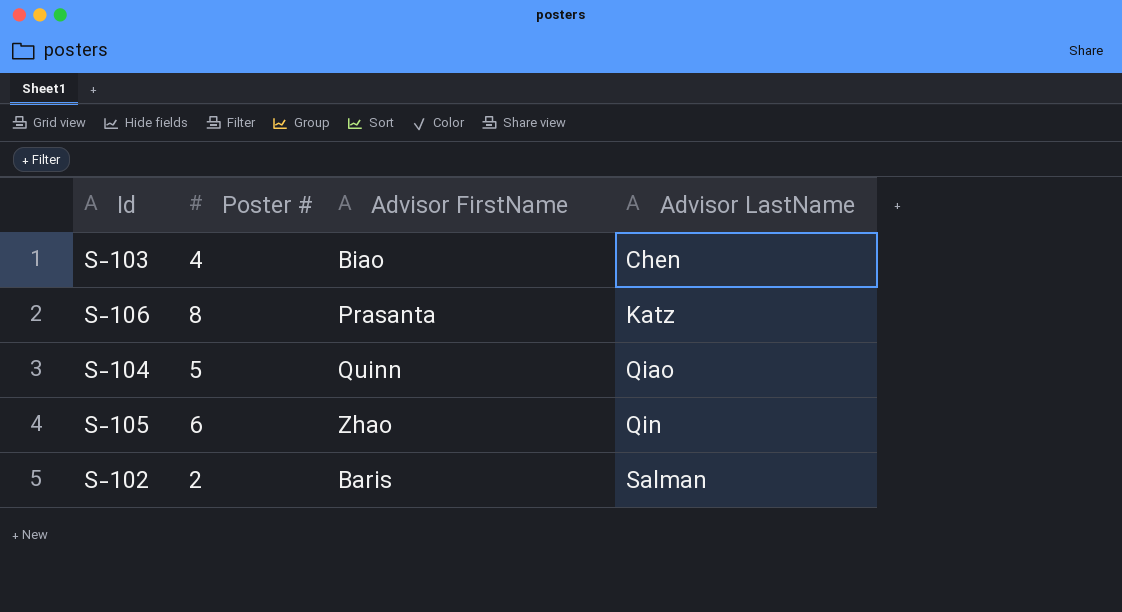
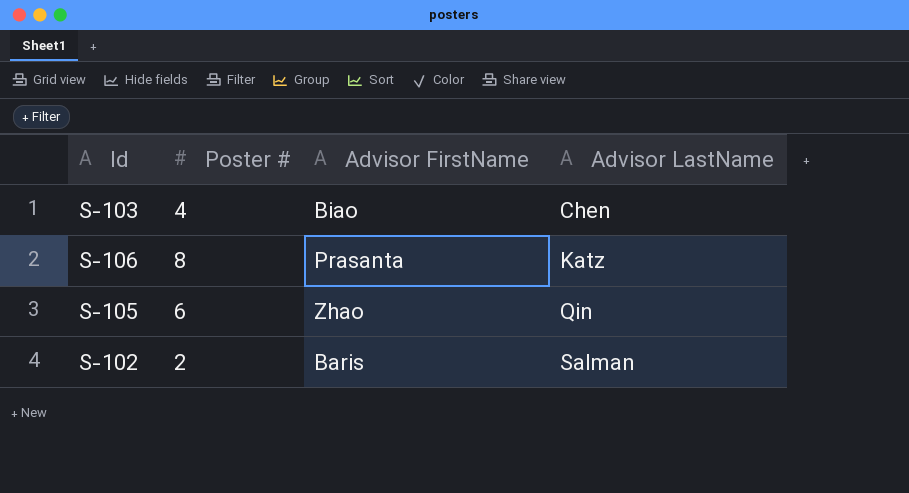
row S-104: 5 | Quinn | Qiao -> none

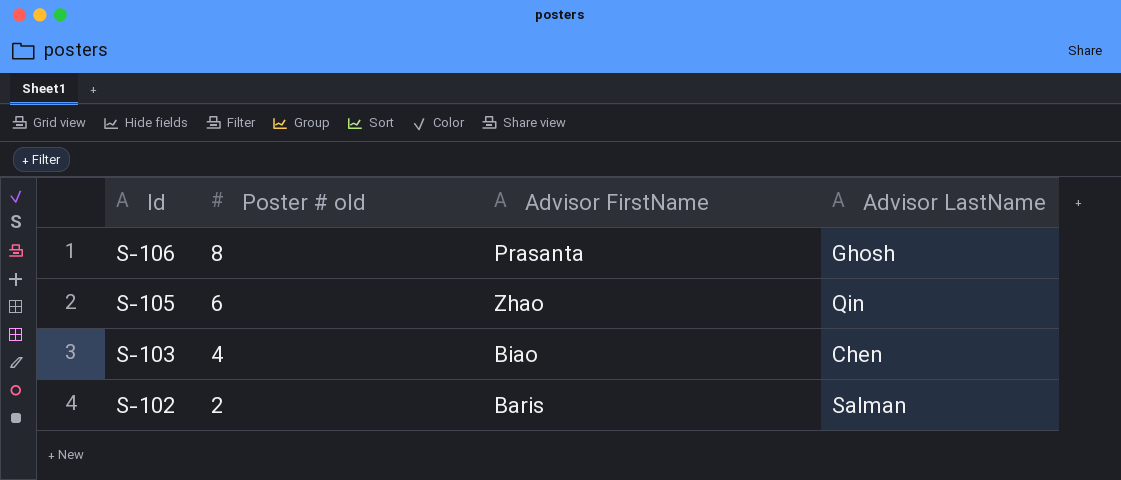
row order: Advisor LastName ascending -> Id descending
column name: Poster # -> Poster # old
S-106 | Advisor LastName: Katz -> Ghosh

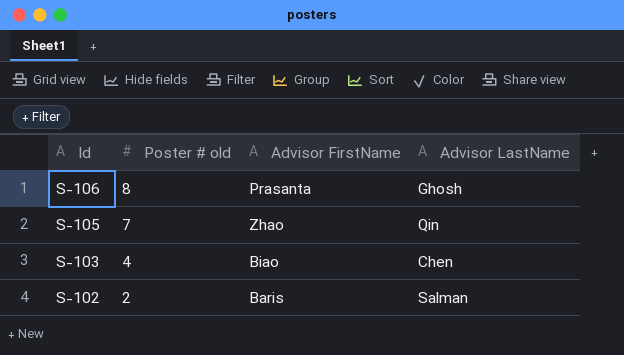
S-105 | Poster # old: 6 -> 7

